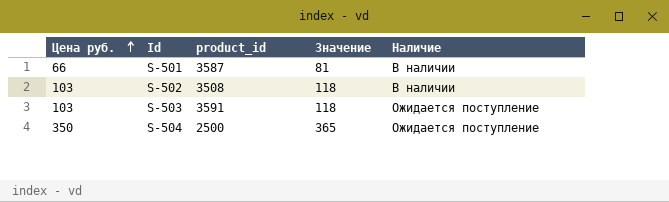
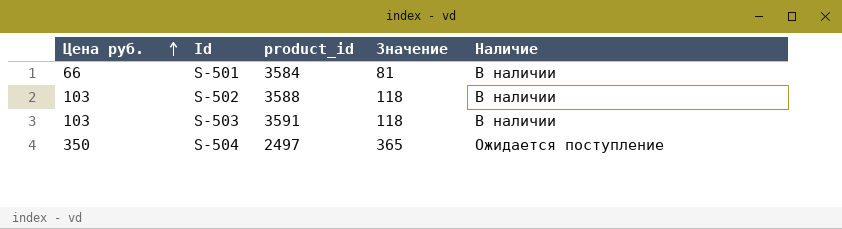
S-501 | product_id: 3587 -> 3584
S-502 | product_id: 3508 -> 3588
S-503 | Наличие: Ожидается поступление -> В наличии
S-504 | product_id: 2500 -> 2497

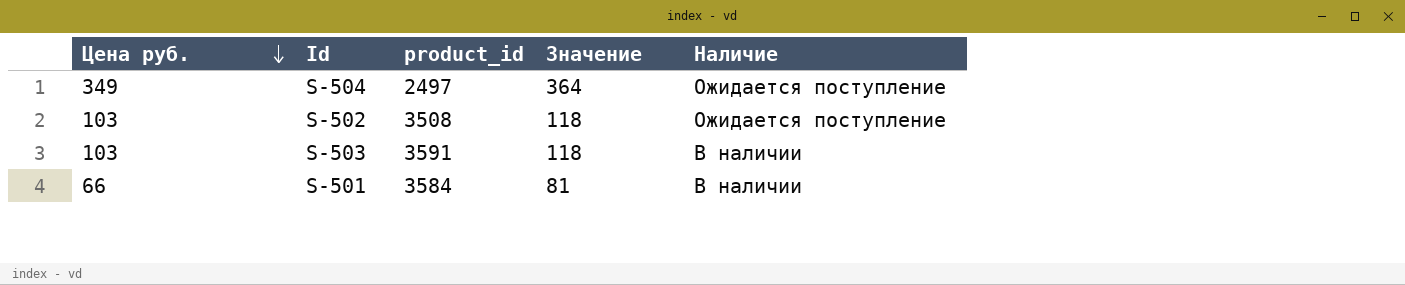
row order: Цена руб. ascending -> Цена руб. descending
S-504 | Цена руб.: 350 -> 349
S-504 | Значение: 365 -> 364
S-502 | product_id: 3588 -> 3508
S-502 | Наличие: В наличии -> Ожидается поступление

